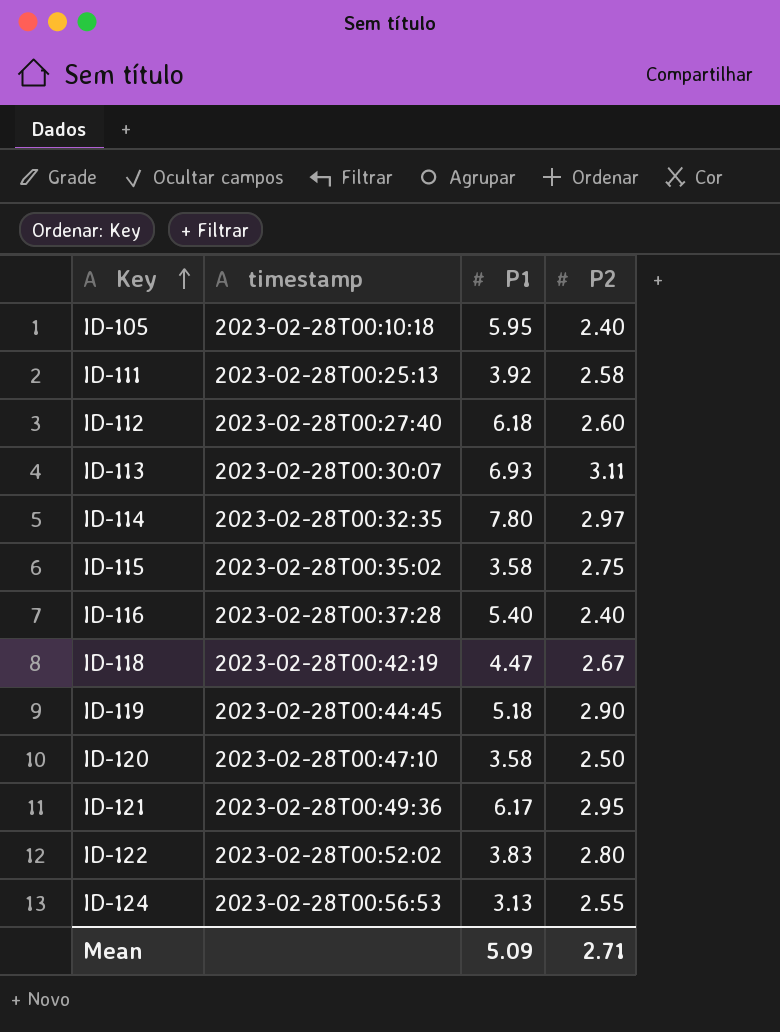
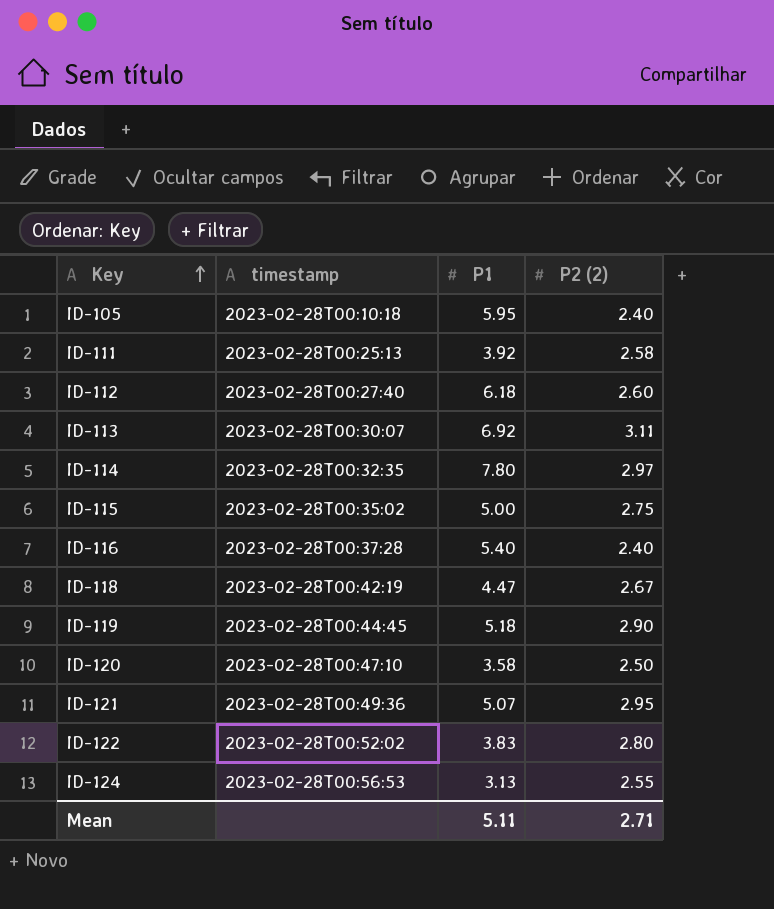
column name: P2 -> P2 (2)
ID-113 | P1: 6.93 -> 6.92
ID-115 | P1: 3.58 -> 5.00
ID-121 | P1: 6.17 -> 5.07
Mean | P1: 5.09 -> 5.11

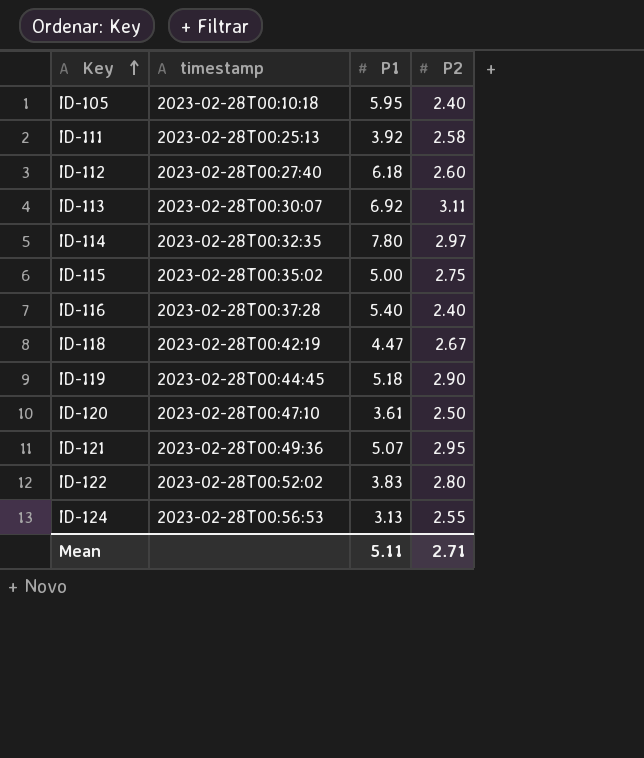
column name: P2 (2) -> P2
ID-120 | P1: 3.58 -> 3.61

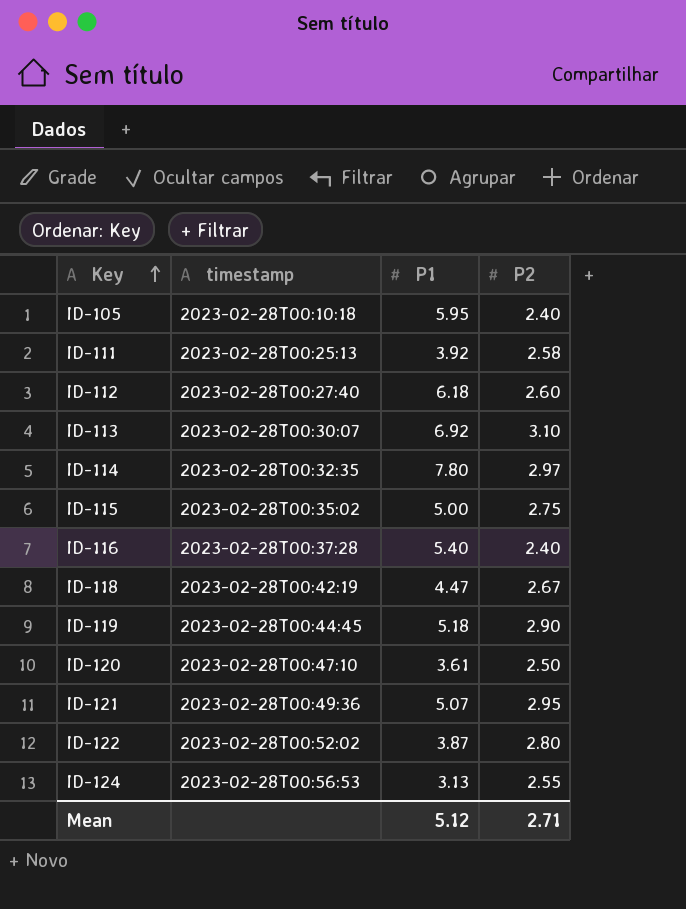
ID-113 | P2: 3.11 -> 3.10
ID-122 | P1: 3.83 -> 3.87
Mean | P1: 5.11 -> 5.12

